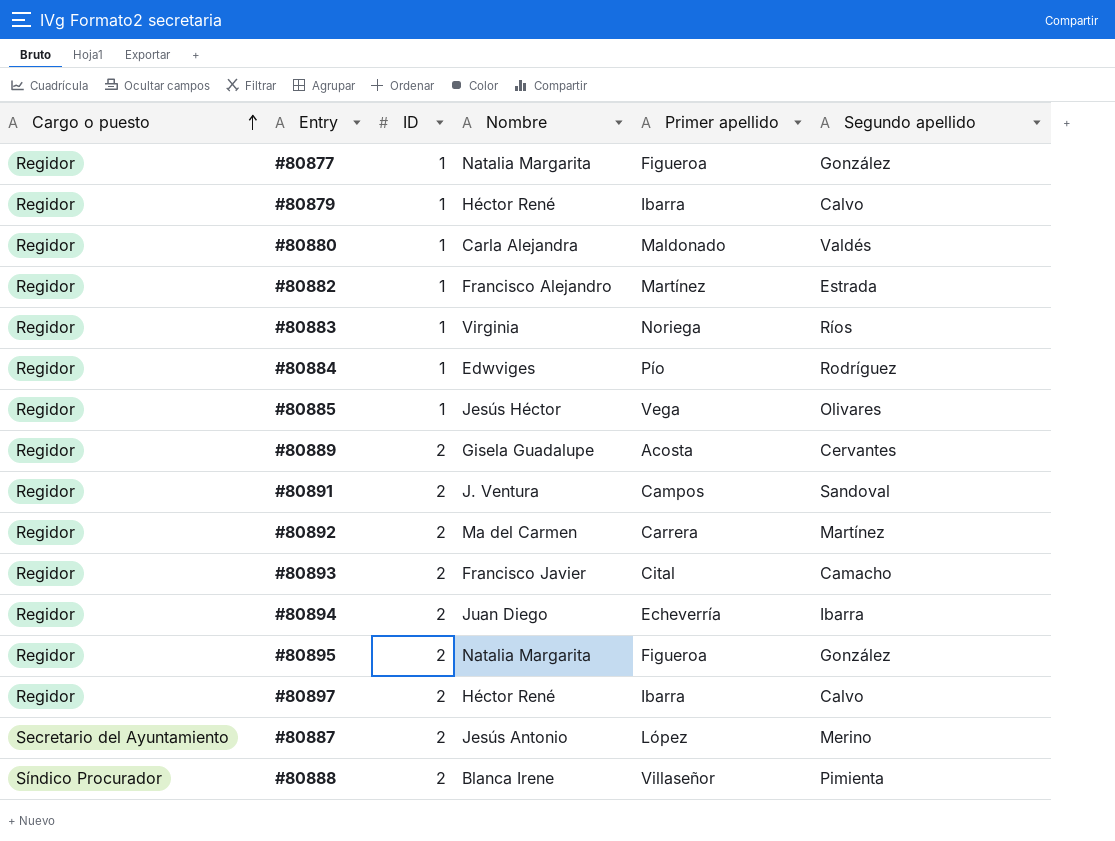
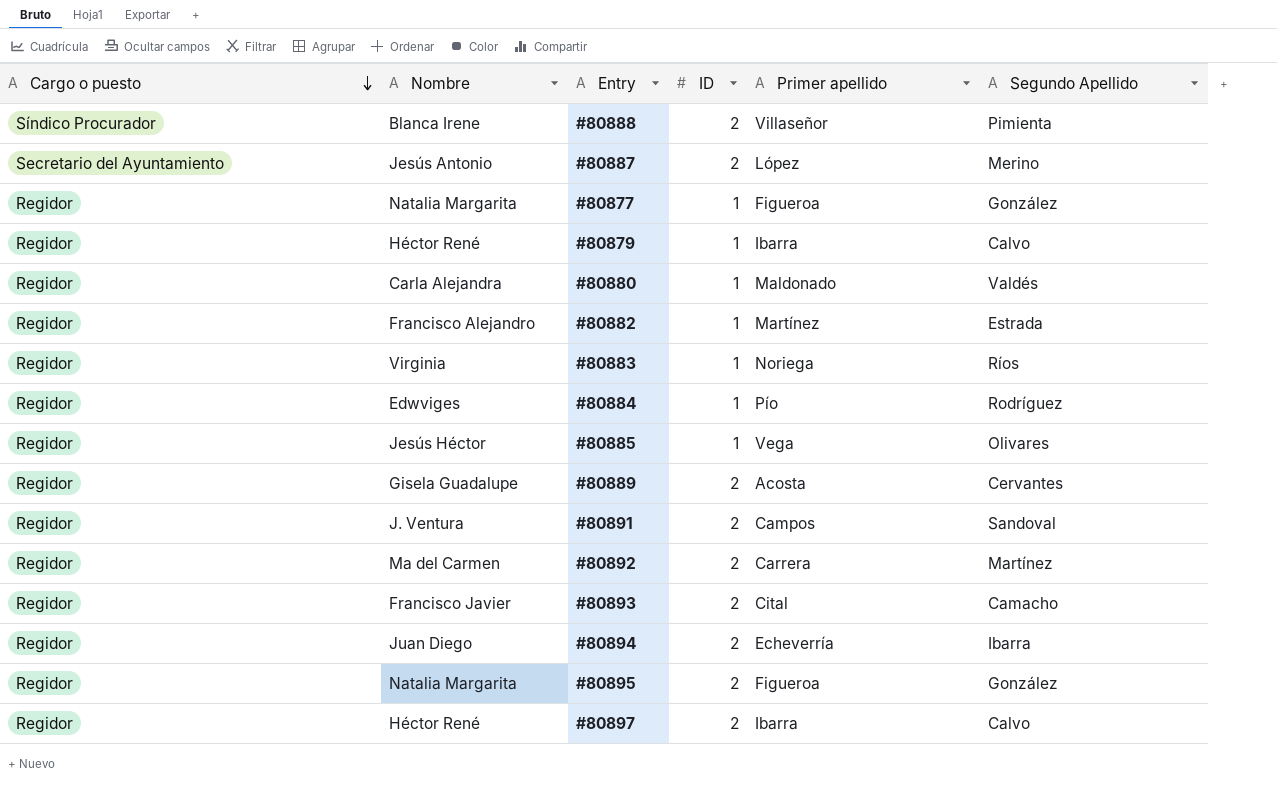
row order: Cargo o puesto ascending -> Cargo o puesto descending
column Nombre | position: 4 -> 2
column name: Segundo apellido -> Segundo Apellido

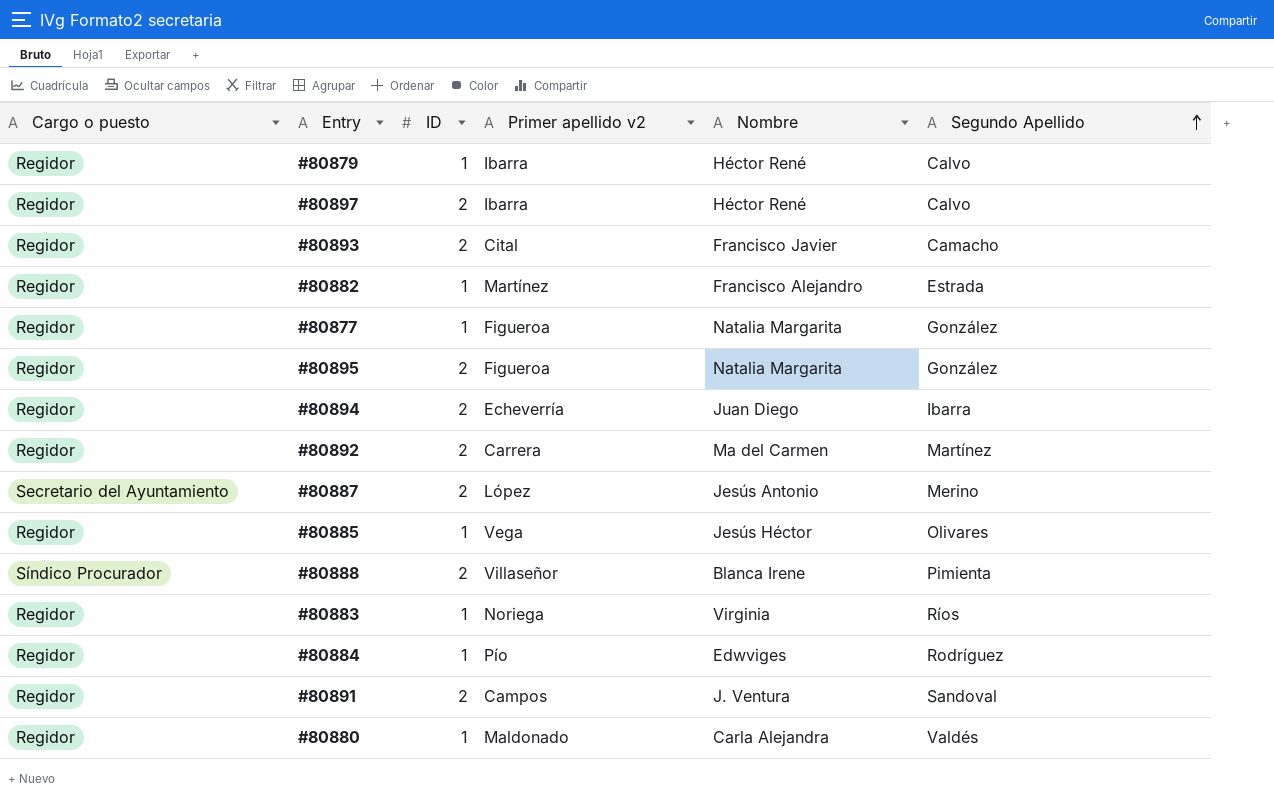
row order: Cargo o puesto descending -> Segundo Apellido ascending
column name: Primer apellido -> Primer apellido v2
column Nombre | position: 2 -> 5
row #80889: Regidor | Gisela Guadalupe | 2 | Acosta | Cervantes -> none

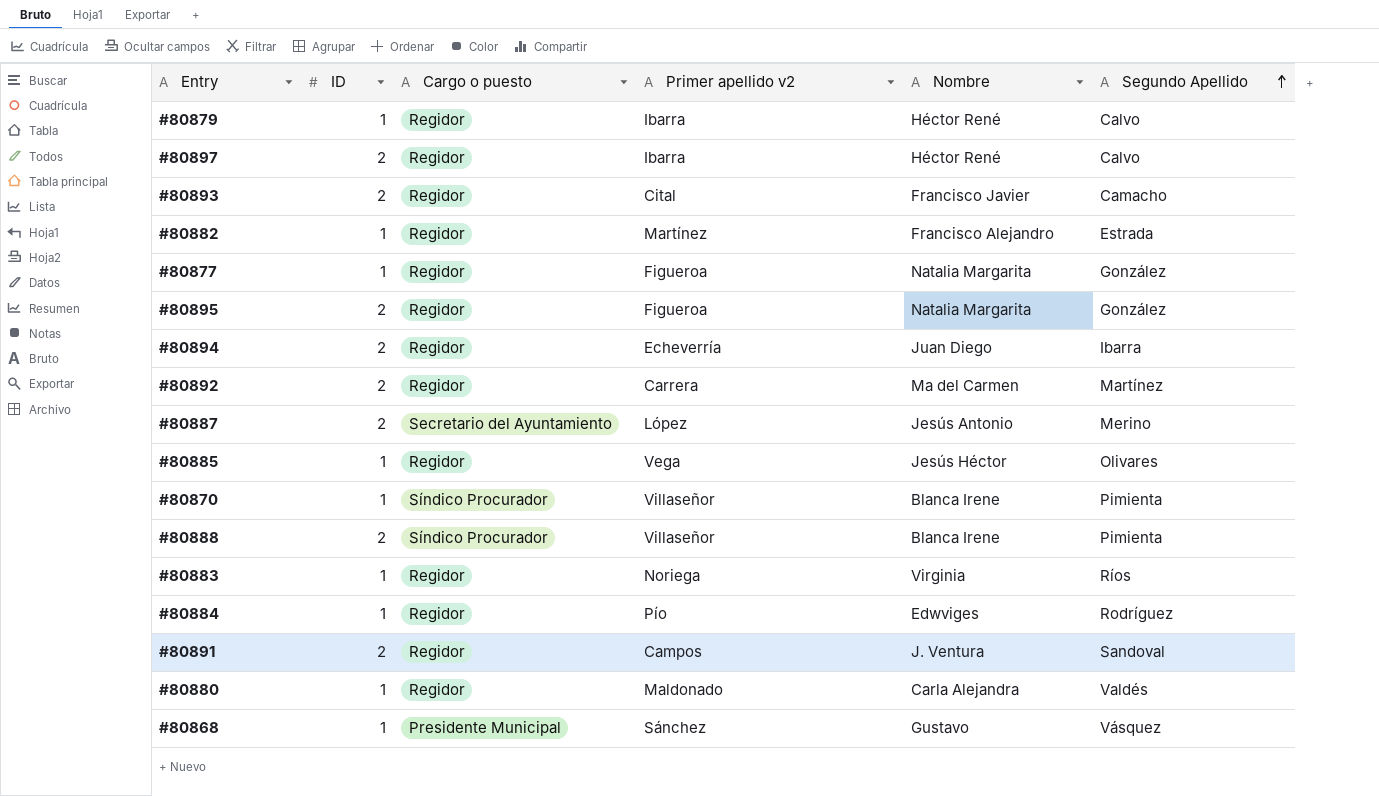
column Cargo o puesto | position: 1 -> 3
row #80870: none -> 1 | Síndico Procurador | Villaseñor | Blanca Irene | Pimienta
row #80868: none -> 1 | Presidente Municipal | Sánchez | Gustavo | Vásquez

